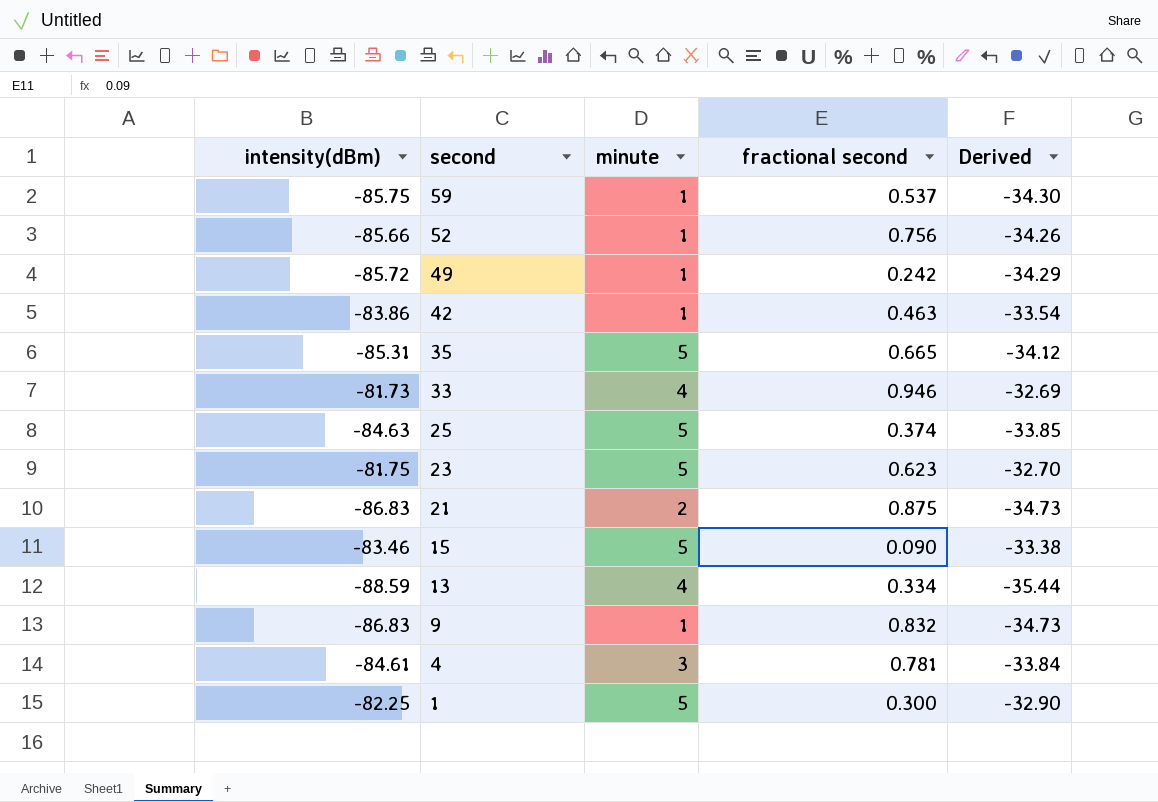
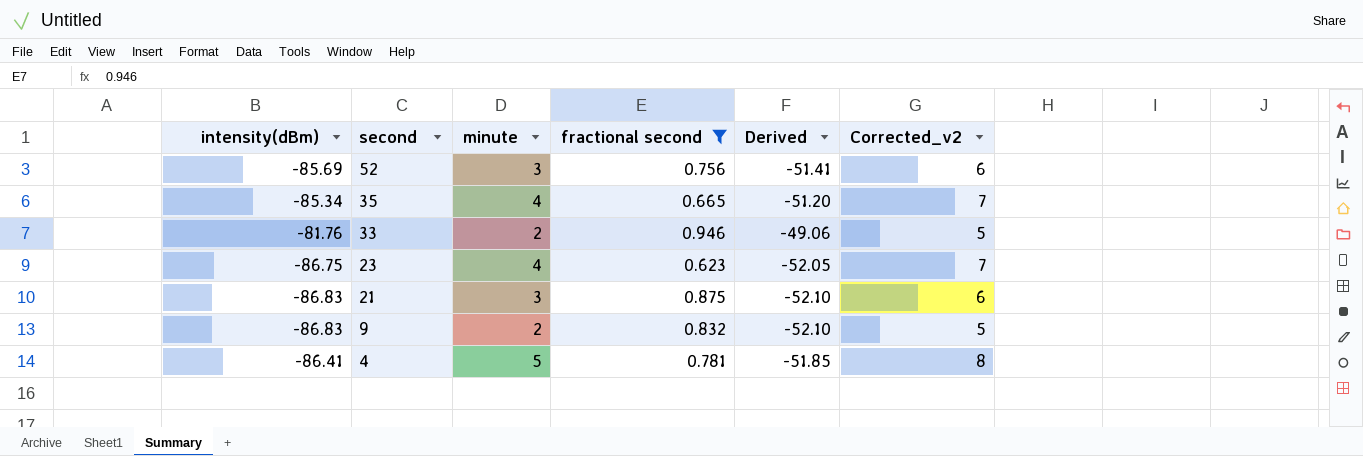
filter: none -> fractional second >= 0.623
column Derived | formula: [intensity(dBm)] * 0.4 -> [intensity(dBm)] * 0.6
column Corrected_v2 | formula: none -> [minute] + 3
52 | intensity(dBm): -85.66 -> -85.69
52 | minute: 1 -> 3
35 | intensity(dBm): -85.31 -> -85.34
35 | minute: 5 -> 4
33 | intensity(dBm): -81.73 -> -81.76
33 | minute: 4 -> 2
23 | intensity(dBm): -81.75 -> -86.75
23 | minute: 5 -> 4
21 | minute: 2 -> 3
9 | minute: 1 -> 2
4 | intensity(dBm): -84.61 -> -86.41
4 | minute: 3 -> 5

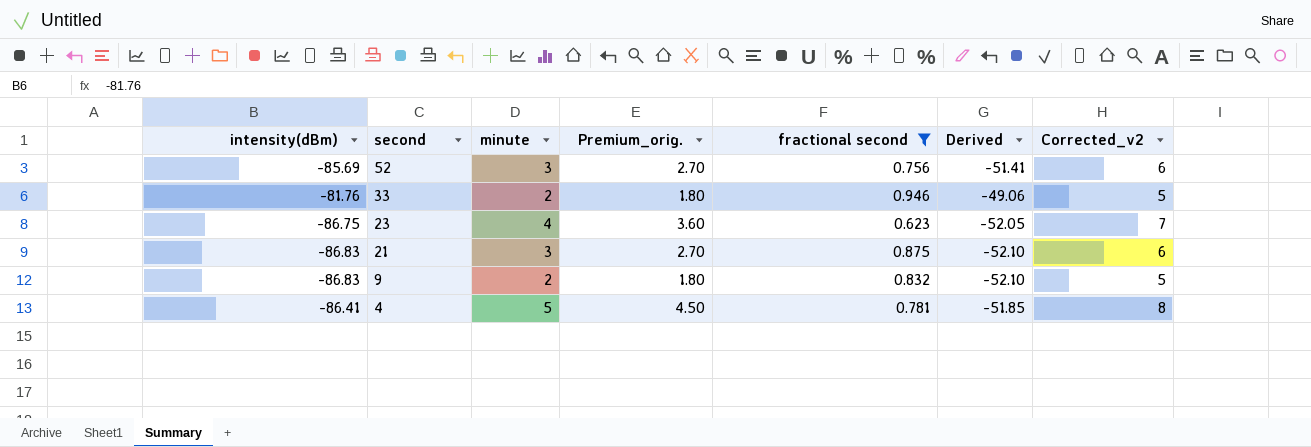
column Premium_orig. | formula: none -> [minute] * 0.9
row 35: -85.34 | 4 | 0.665 | -51.20 | 7 -> none

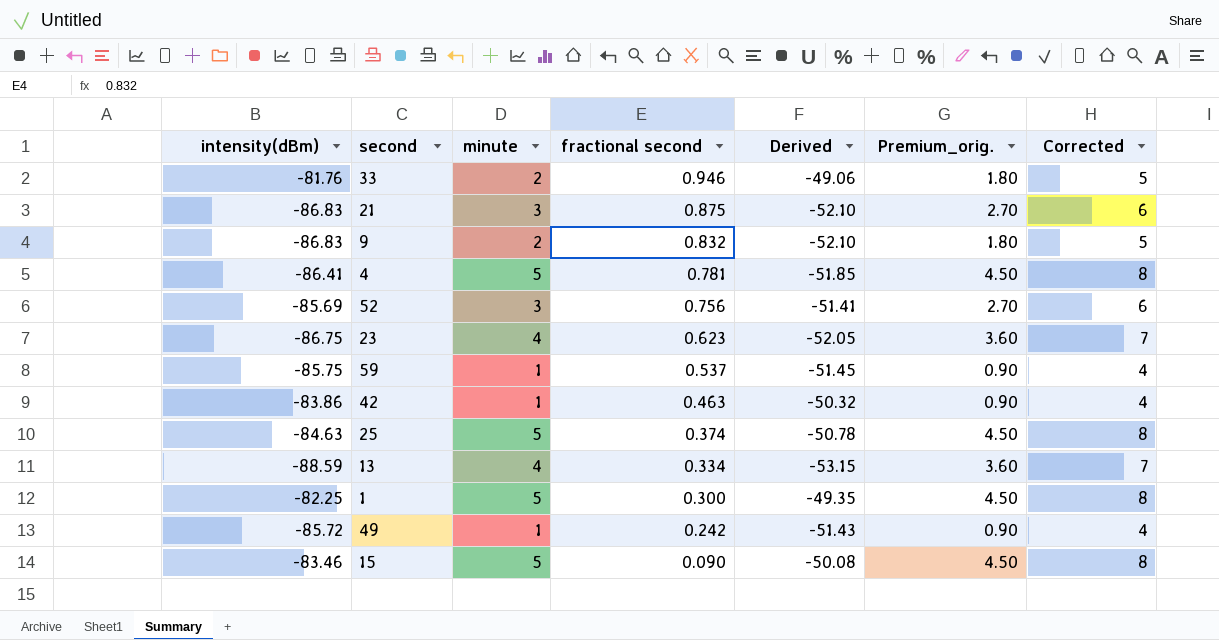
filter: fractional second >= 0.623 -> none
row order: second descending -> fractional second descending
column Premium_orig. | position: 4 -> 6
column name: Corrected_v2 -> Corrected

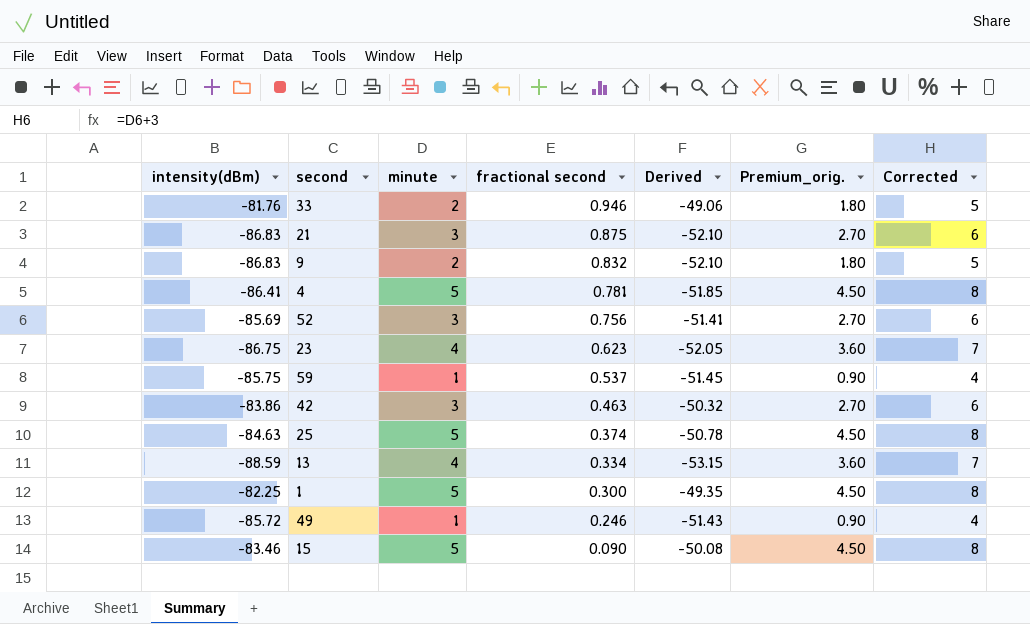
42 | minute: 1 -> 3
42 | Premium_orig.: 0.90 -> 2.70
42 | Corrected: 4 -> 6
49 | fractional second: 0.242 -> 0.246

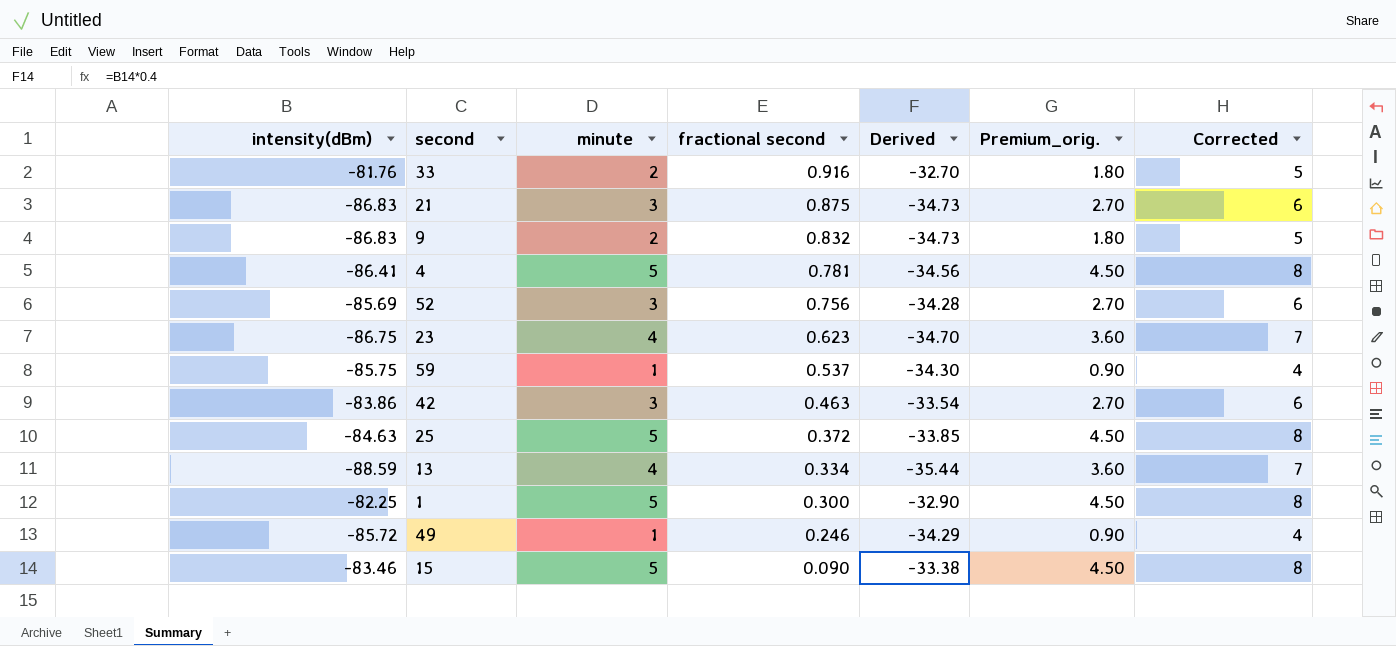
column Derived | formula: [intensity(dBm)] * 0.6 -> [intensity(dBm)] * 0.4
33 | fractional second: 0.946 -> 0.916
25 | fractional second: 0.374 -> 0.372

